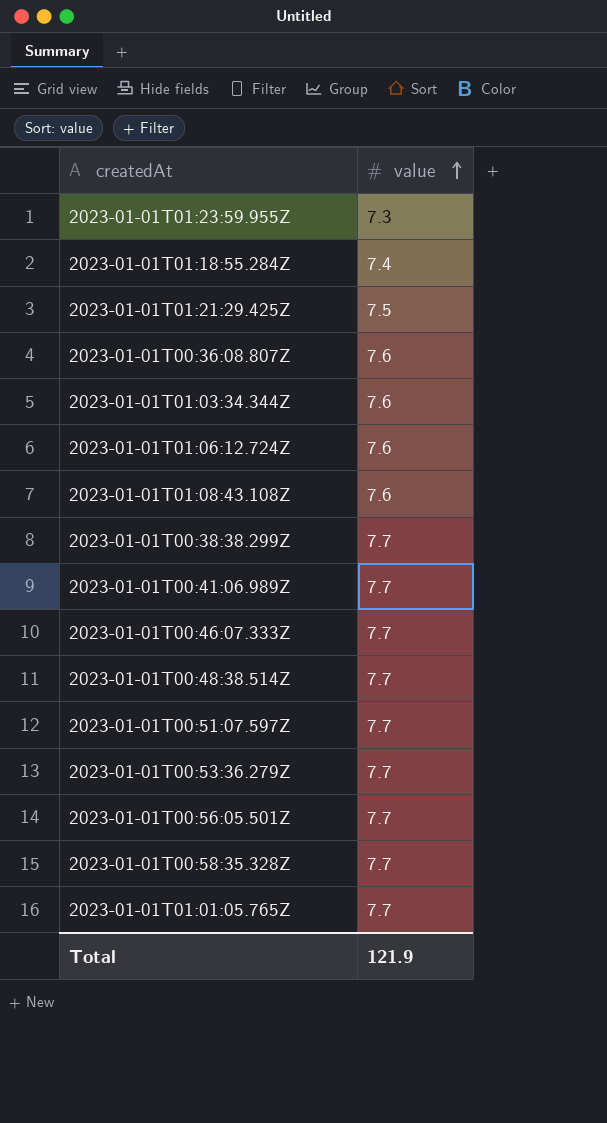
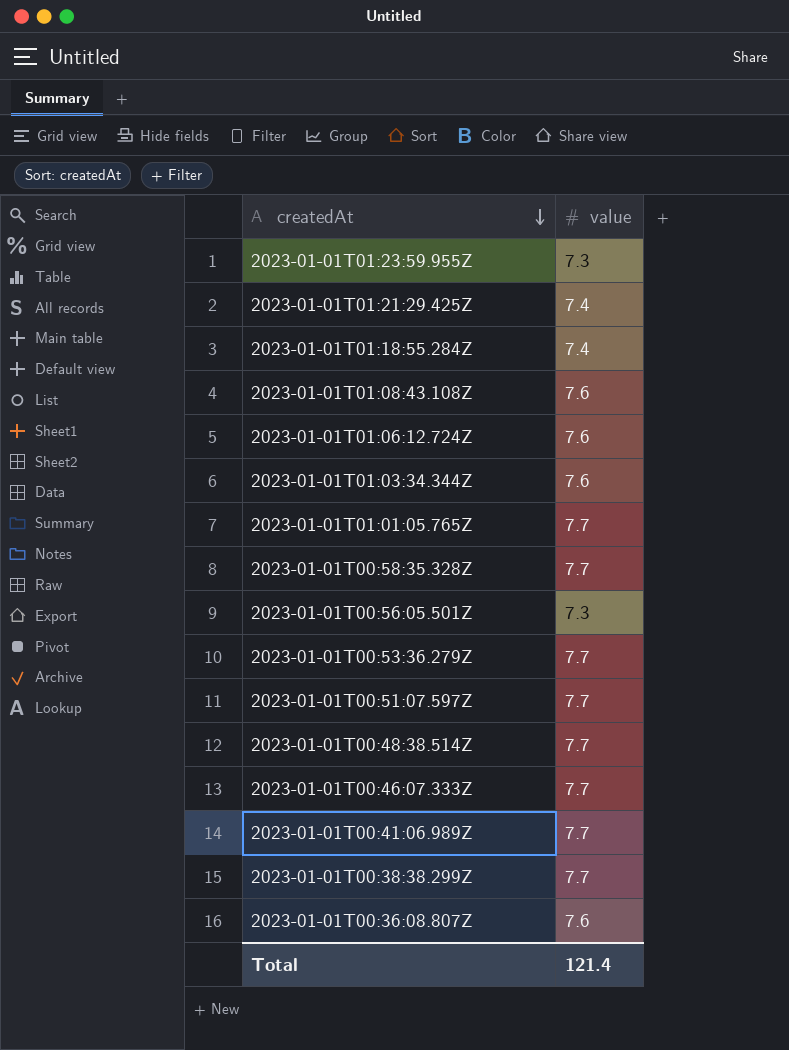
row order: value ascending -> createdAt descending
2023-01-01T01:21:29.425Z | value: 7.5 -> 7.4
2023-01-01T00:56:05.501Z | value: 7.7 -> 7.3
Total | value: 121.9 -> 121.4

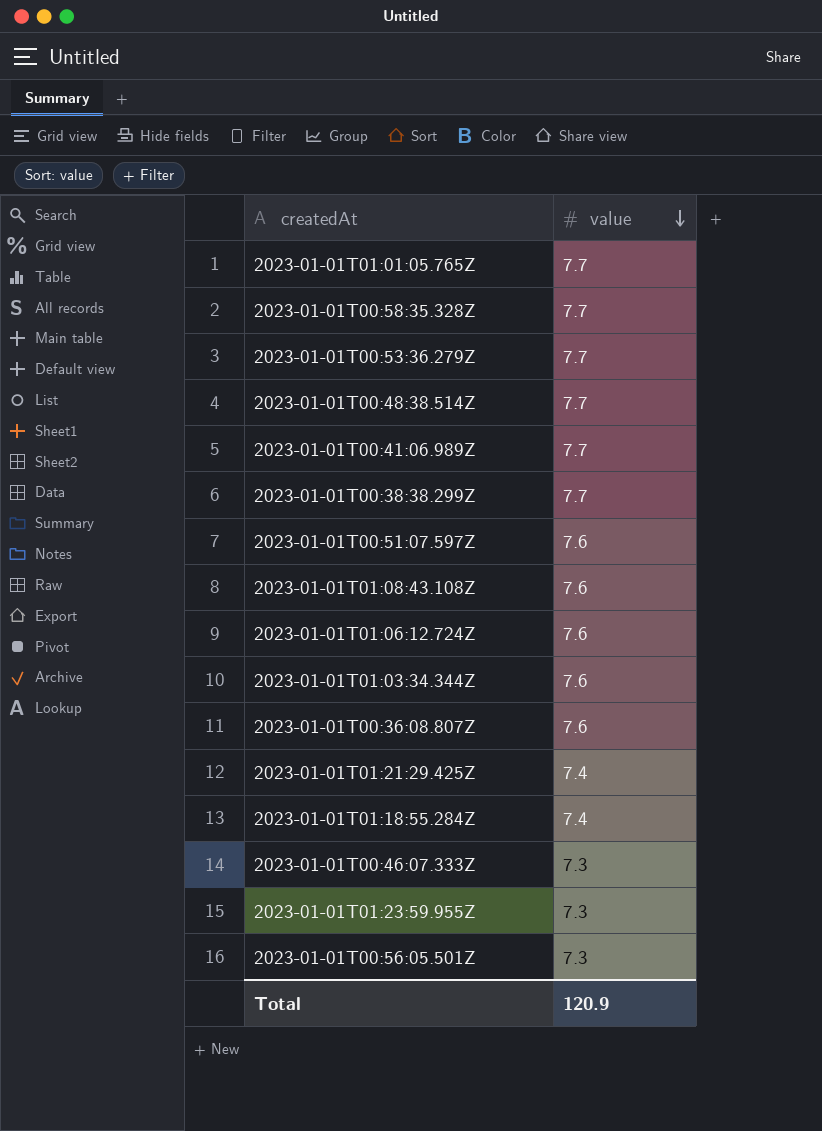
row order: createdAt descending -> value descending
2023-01-01T00:51:07.597Z | value: 7.7 -> 7.6
2023-01-01T00:46:07.333Z | value: 7.7 -> 7.3
Total | value: 121.4 -> 120.9

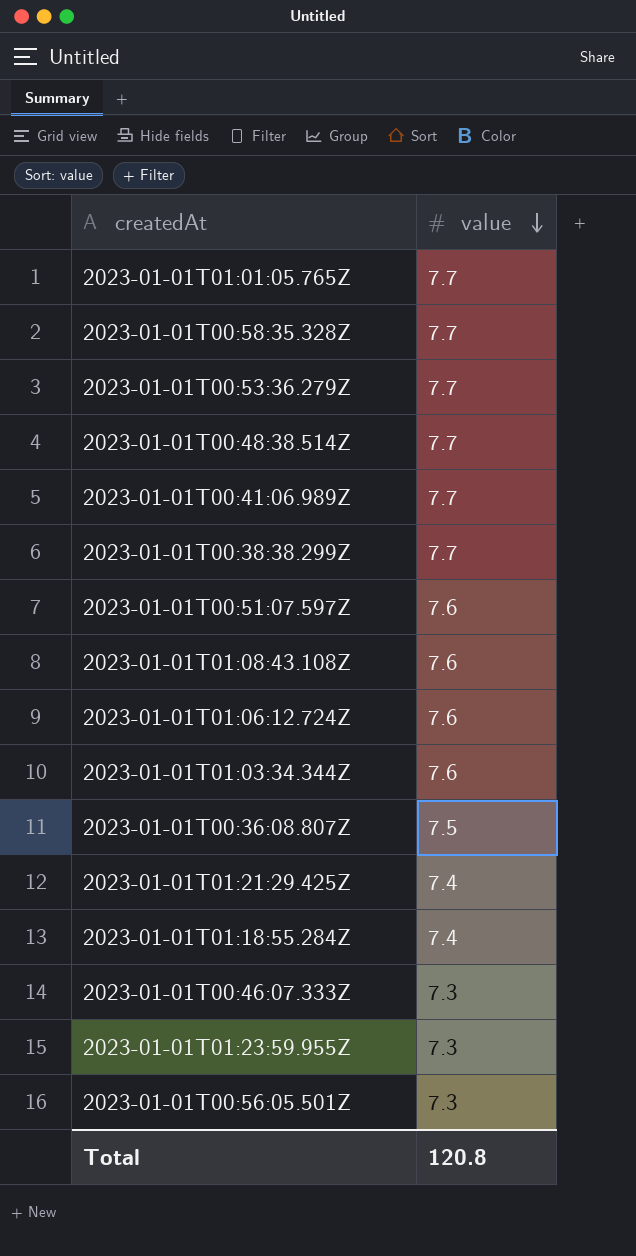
2023-01-01T00:36:08.807Z | value: 7.6 -> 7.5
Total | value: 120.9 -> 120.8

